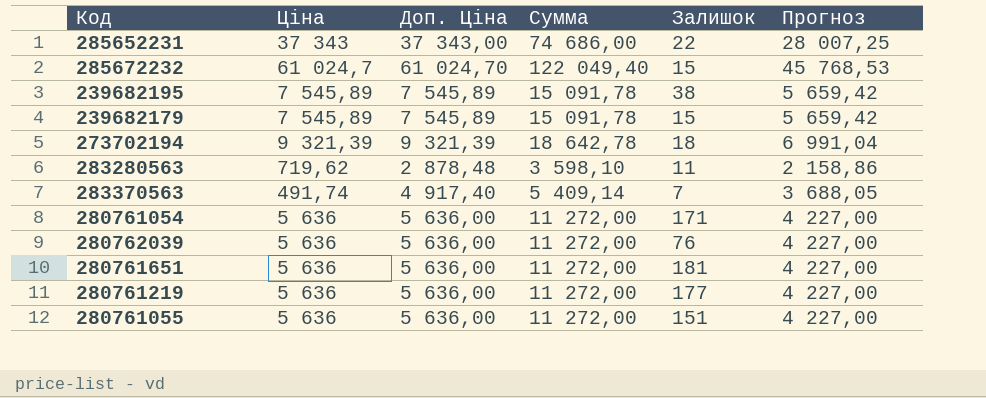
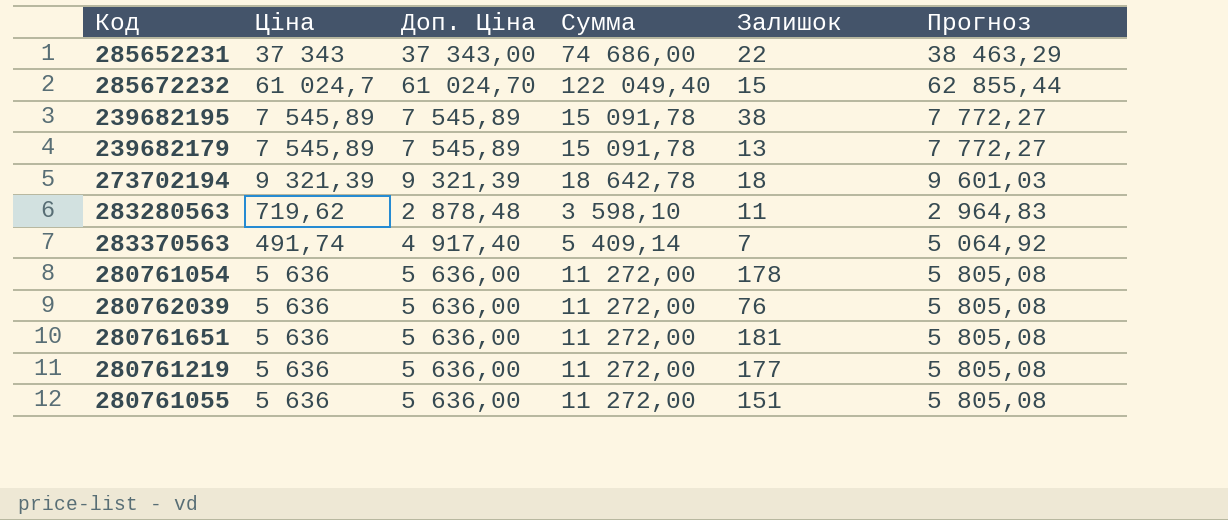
column Прогноз | formula: [Доп. Ціна] * 0,75 -> [Доп. Ціна] * 1,03
239682179 | Залишок: 15 -> 13
280761054 | Залишок: 171 -> 178

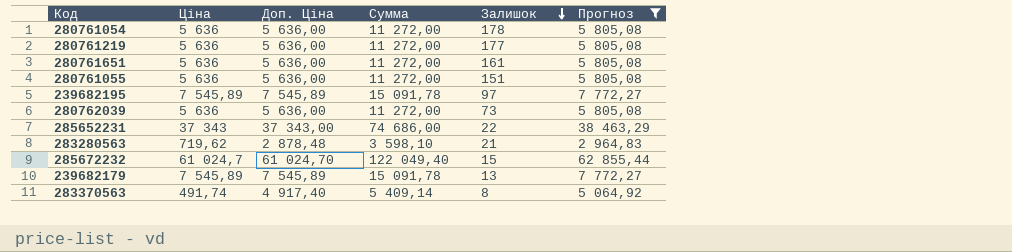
filter: none -> Прогноз != 9 601,03
row order: none -> Залишок descending
280761651 | Залишок: 181 -> 161
239682195 | Залишок: 38 -> 97
280762039 | Залишок: 76 -> 73
283280563 | Залишок: 11 -> 21
283370563 | Залишок: 7 -> 8

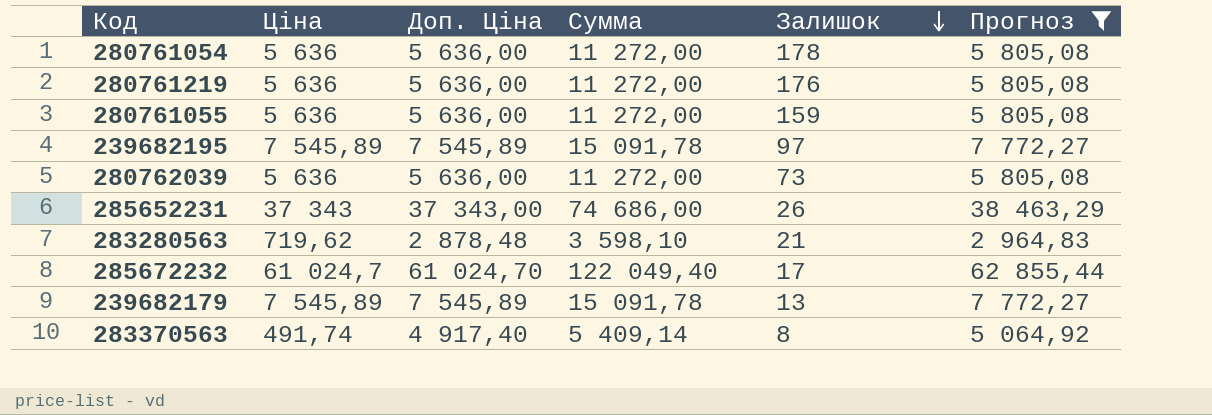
row 280761651: 5 636 | 5 636,00 | 11 272,00 | 161 | 5 805,08 -> none
280761219 | Залишок: 177 -> 176
280761055 | Залишок: 151 -> 159
285652231 | Залишок: 22 -> 26
285672232 | Залишок: 15 -> 17

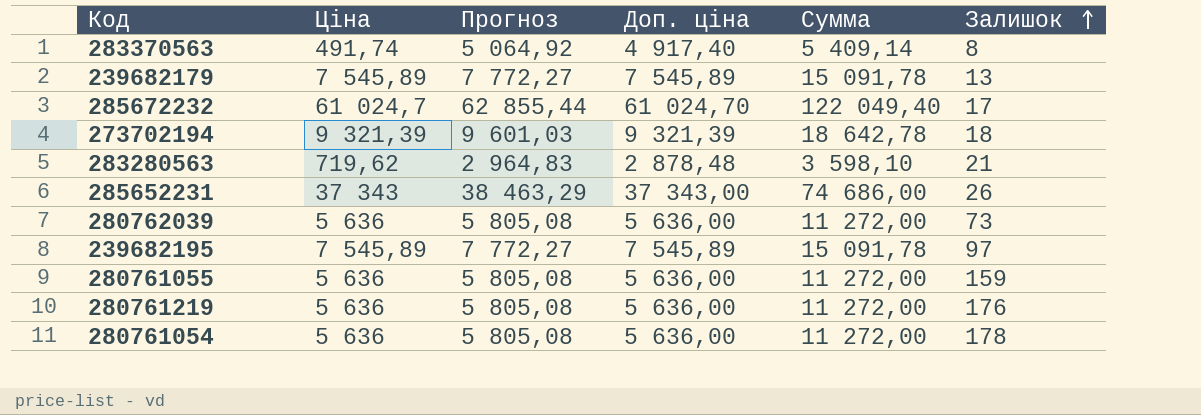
filter: Прогноз != 9 601,03 -> none
row order: Залишок descending -> Залишок ascending
column Прогноз | position: 6 -> 3
column name: Доп. Ціна -> Доп. ціна

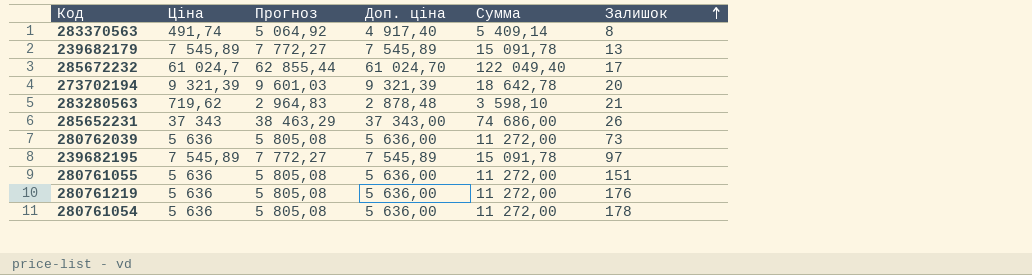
273702194 | Залишок: 18 -> 20
280761055 | Залишок: 159 -> 151

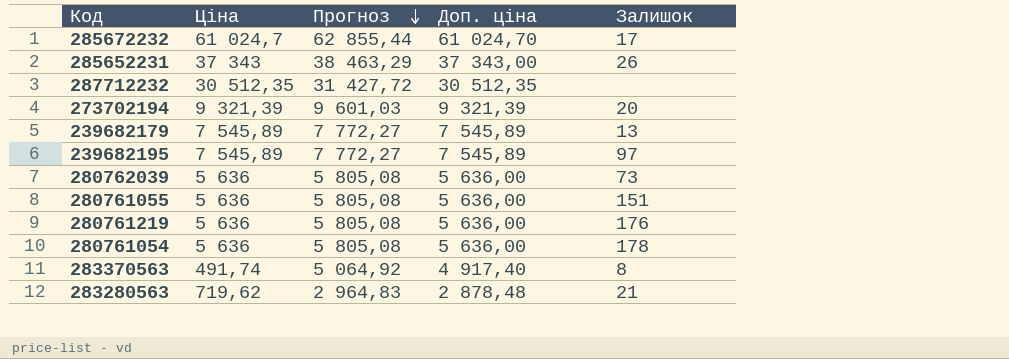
row order: Залишок ascending -> Прогноз descending
column Сумма | formula: [Ціна] + [Доп. ціна] -> none
row 287712232: none -> 30 512,35 | 31 427,72 | 30 512,35 | none

